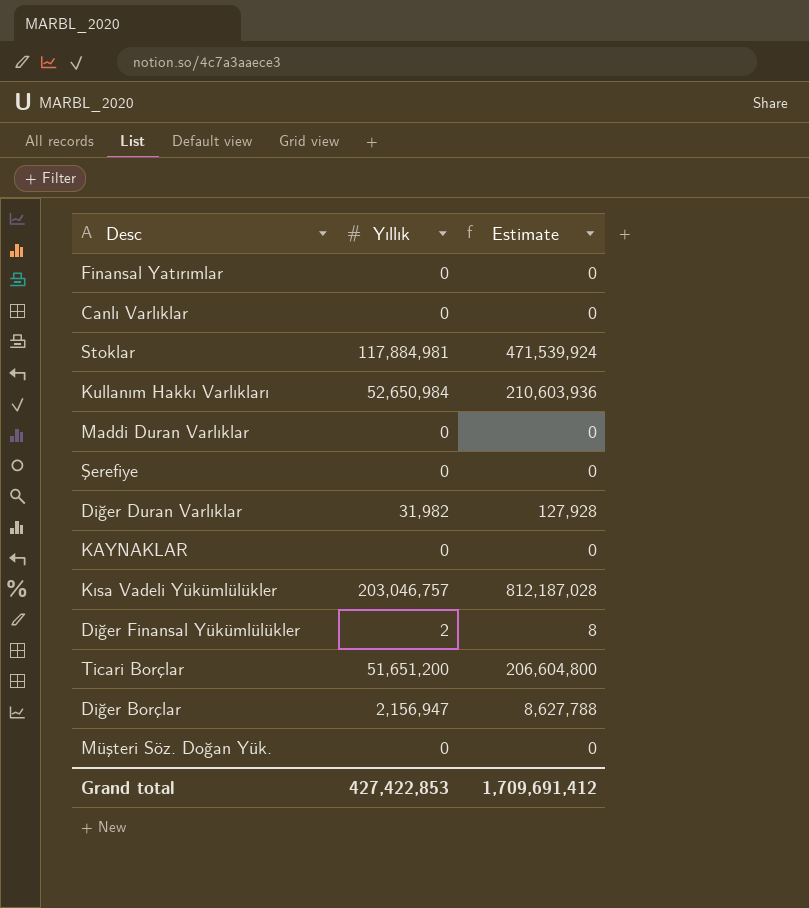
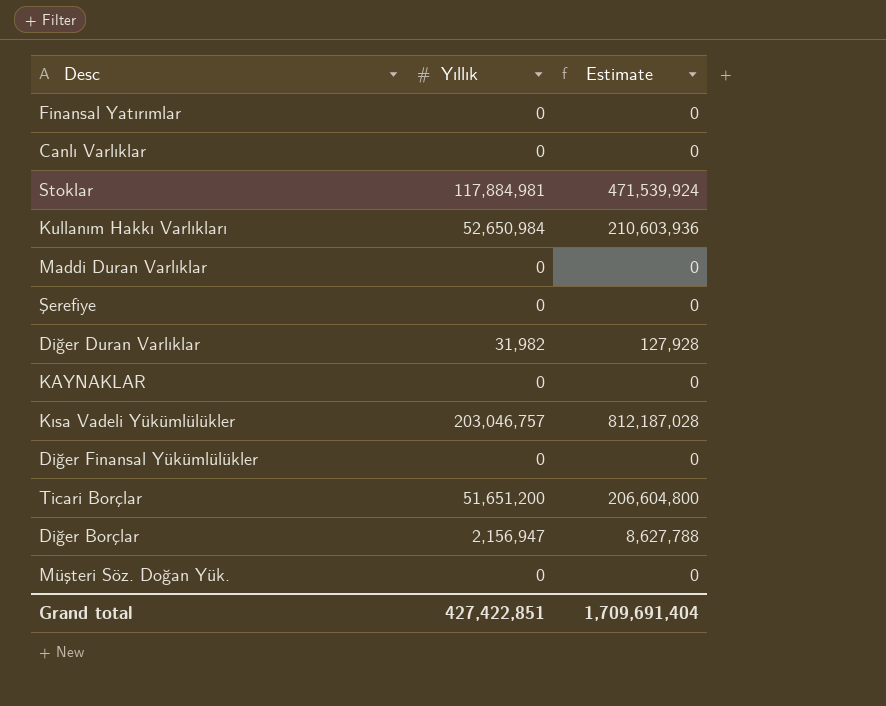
Diğer Finansal Yükümlülükler | Yıllık: 2 -> 0
Diğer Finansal Yükümlülükler | Estimate: 8 -> 0
Grand total | Yıllık: 427,422,853 -> 427,422,851
Grand total | Estimate: 1,709,691,412 -> 1,709,691,404

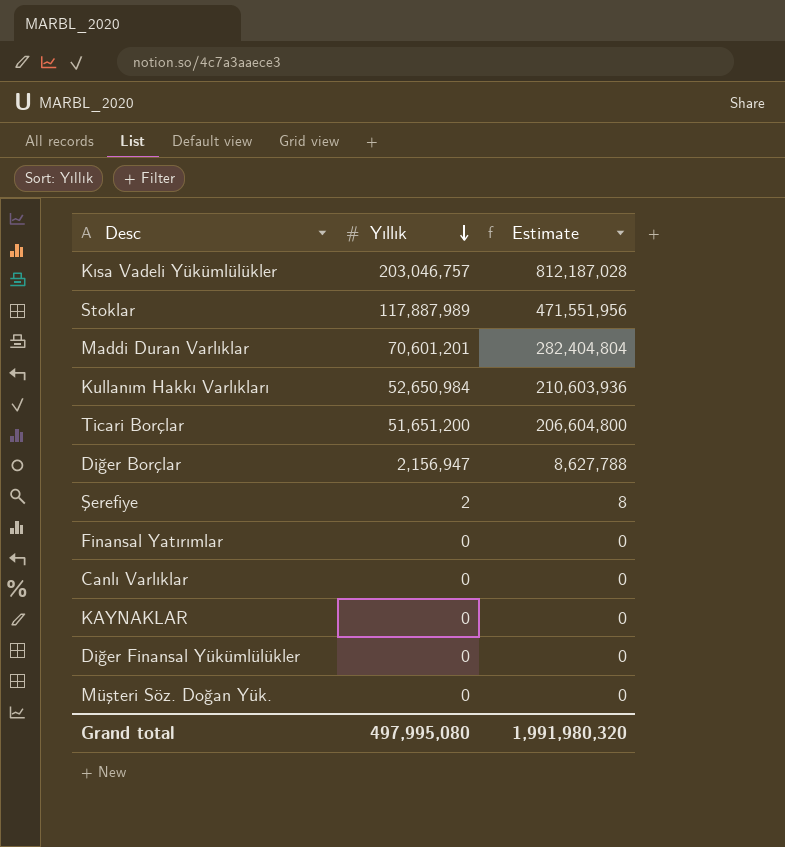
row order: none -> Yıllık descending
row Diğer Duran Varlıklar: 31,982 | 127,928 -> none
Stoklar | Yıllık: 117,884,981 -> 117,887,989
Stoklar | Estimate: 471,539,924 -> 471,551,956
Maddi Duran Varlıklar | Yıllık: 0 -> 70,601,201
Maddi Duran Varlıklar | Estimate: 0 -> 282,404,804
Şerefiye | Yıllık: 0 -> 2
Şerefiye | Estimate: 0 -> 8
Grand total | Yıllık: 427,422,851 -> 497,995,080
Grand total | Estimate: 1,709,691,404 -> 1,991,980,320

